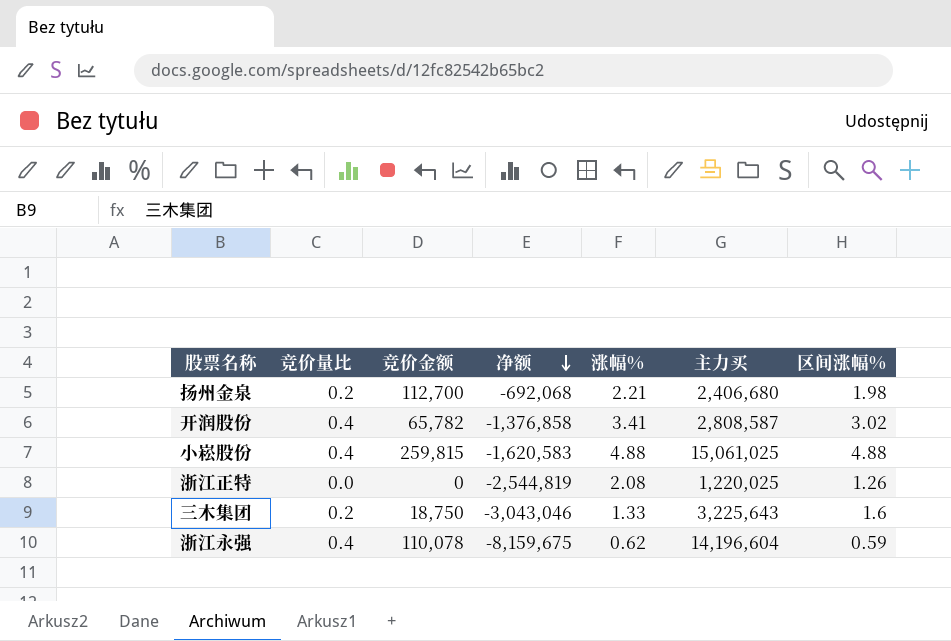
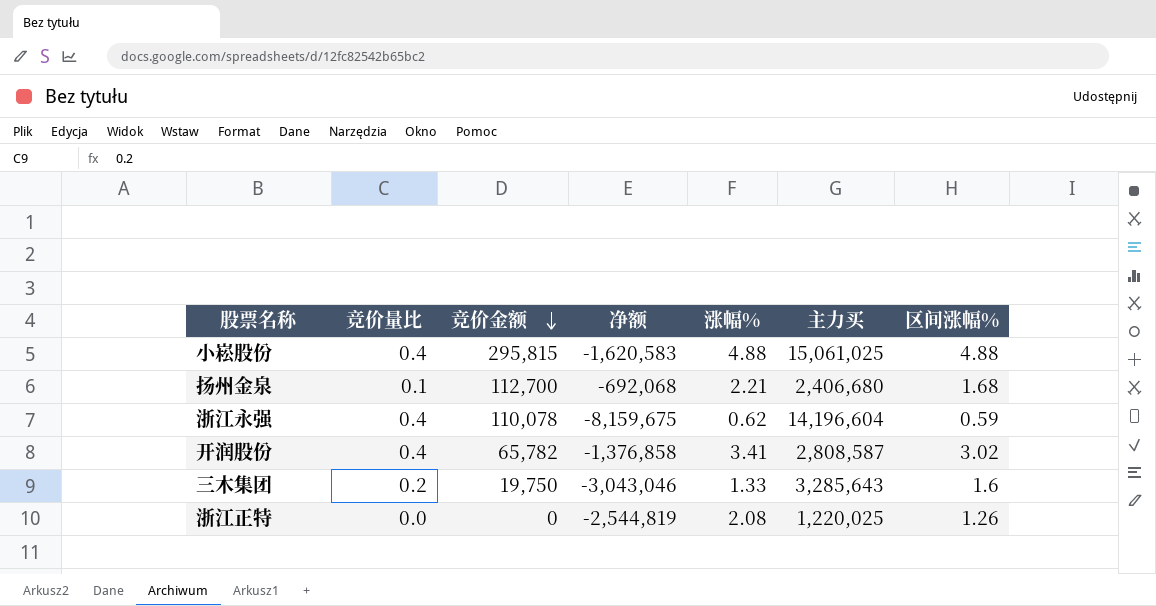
row order: 净额 descending -> 竞价金额 descending
小崧股份 | 竞价金额: 259,815 -> 295,815
扬州金泉 | 竞价量比: 0.2 -> 0.1
扬州金泉 | 区间涨幅%: 1.98 -> 1.68
三木集团 | 竞价金额: 18,750 -> 19,750
三木集团 | 主力买: 3,225,643 -> 3,285,643

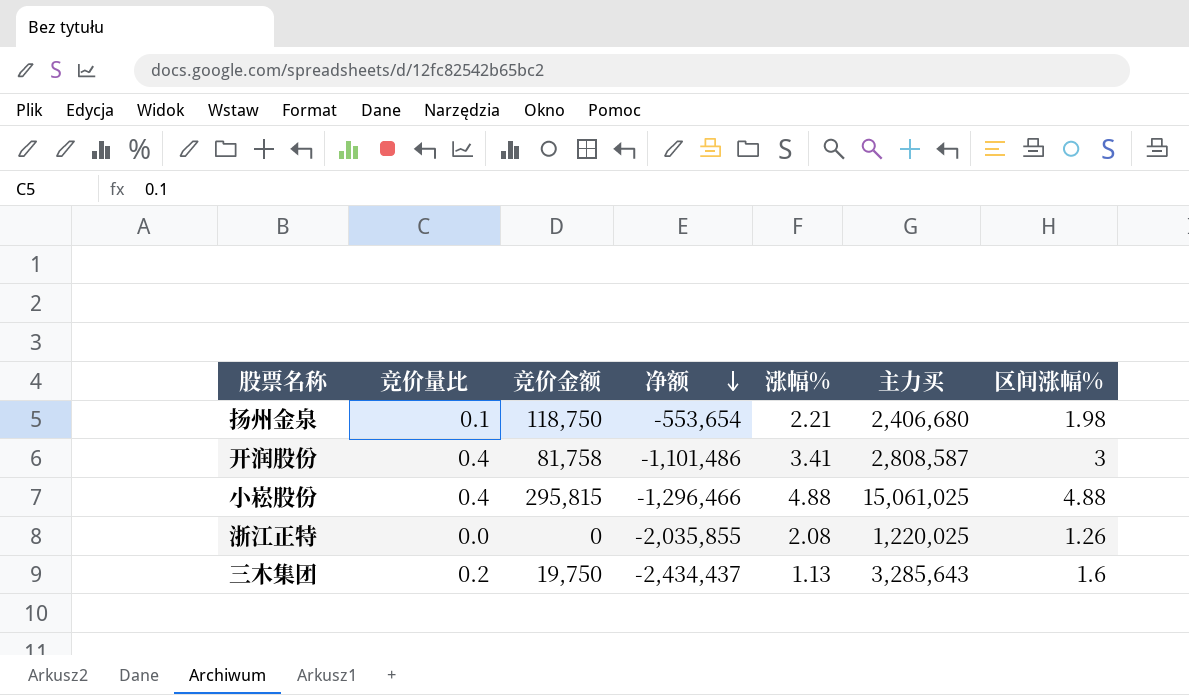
row order: 竞价金额 descending -> 净额 descending
row 浙江永强: 0.4 | 110,078 | -8,159,675 | 0.62 | 14,196,604 | 0.59 -> none
扬州金泉 | 竞价金额: 112,700 -> 118,750
扬州金泉 | 净额: -692,068 -> -553,654
扬州金泉 | 区间涨幅%: 1.68 -> 1.98
开润股份 | 竞价金额: 65,782 -> 81,758
开润股份 | 净额: -1,376,858 -> -1,101,486
开润股份 | 区间涨幅%: 3.02 -> 3
小崧股份 | 净额: -1,620,583 -> -1,296,466
浙江正特 | 净额: -2,544,819 -> -2,035,855
三木集团 | 净额: -3,043,046 -> -2,434,437
三木集团 | 涨幅%: 1.33 -> 1.13

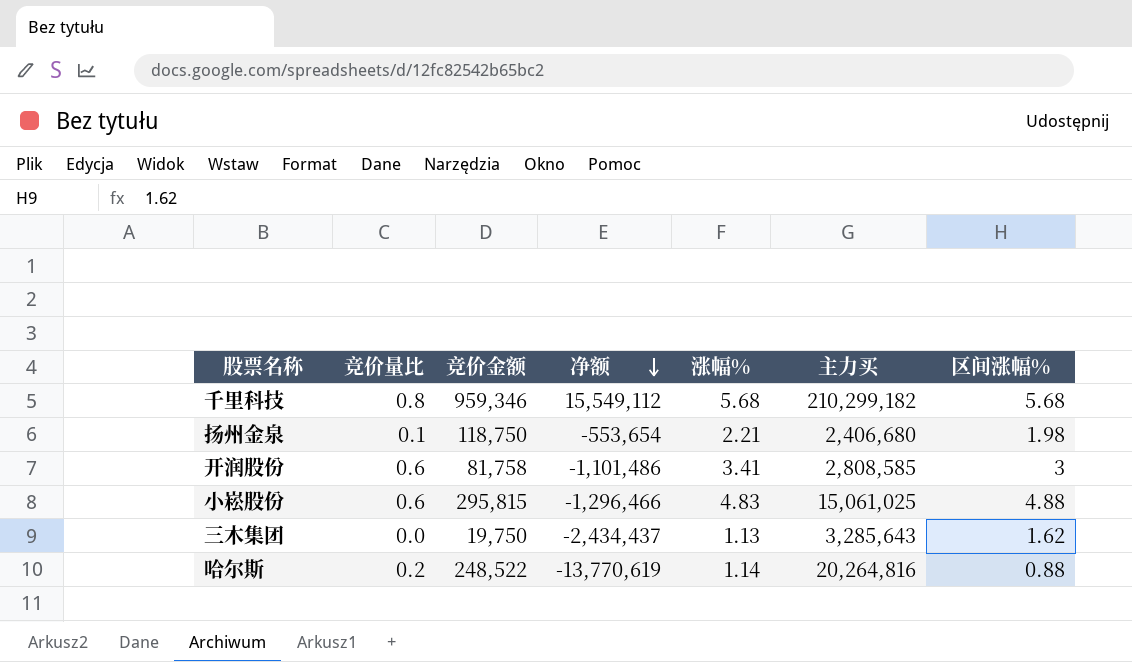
row 浙江正特: 0.0 | 0 | -2,035,855 | 2.08 | 1,220,025 | 1.26 -> none
row 千里科技: none -> 0.8 | 959,346 | 15,549,112 | 5.68 | 210,299,182 | 5.68
开润股份 | 竞价量比: 0.4 -> 0.6
开润股份 | 主力买: 2,808,587 -> 2,808,585
小崧股份 | 竞价量比: 0.4 -> 0.6
小崧股份 | 涨幅%: 4.88 -> 4.83
三木集团 | 竞价量比: 0.2 -> 0.0
三木集团 | 区间涨幅%: 1.6 -> 1.62
row 哈尔斯: none -> 0.2 | 248,522 | -13,770,619 | 1.14 | 20,264,816 | 0.88

